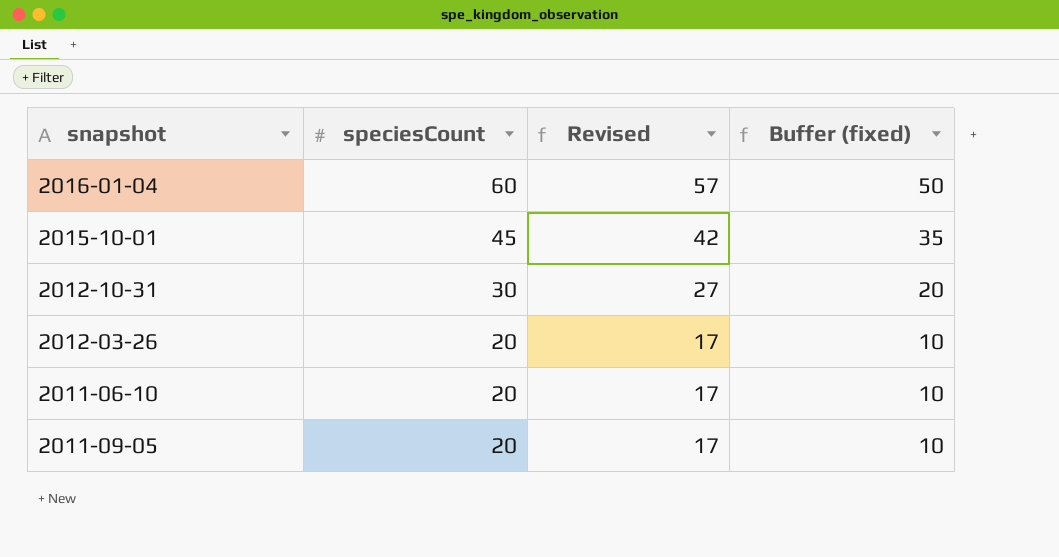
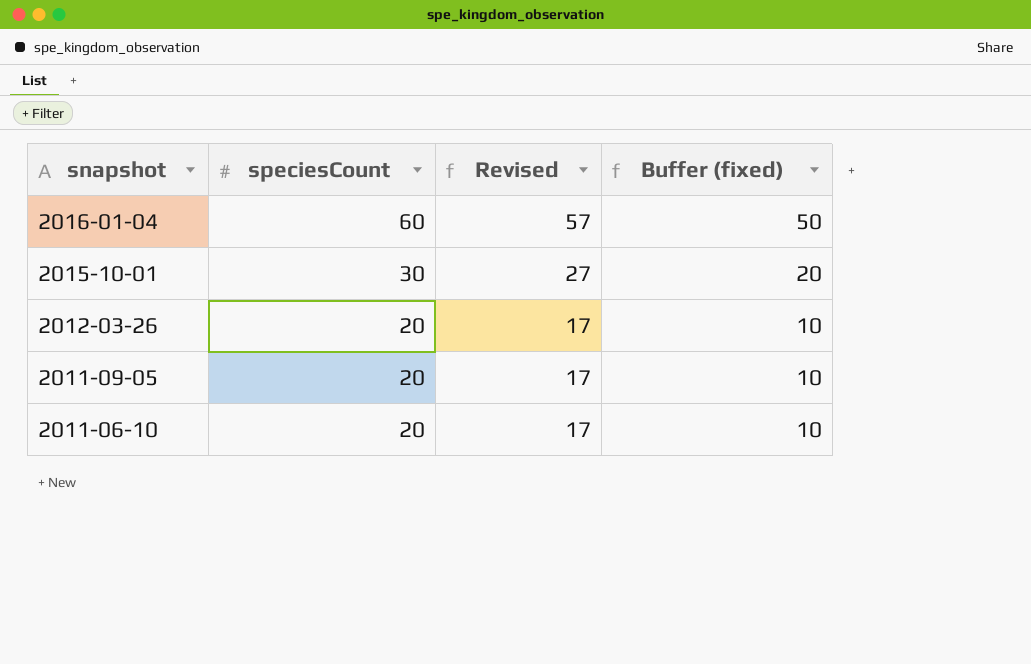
row order: speciesCount descending -> snapshot descending
row 2012-10-31: 30 | 27 | 20 -> none
2015-10-01 | speciesCount: 45 -> 30
2015-10-01 | Revised: 42 -> 27
2015-10-01 | Buffer (fixed): 35 -> 20

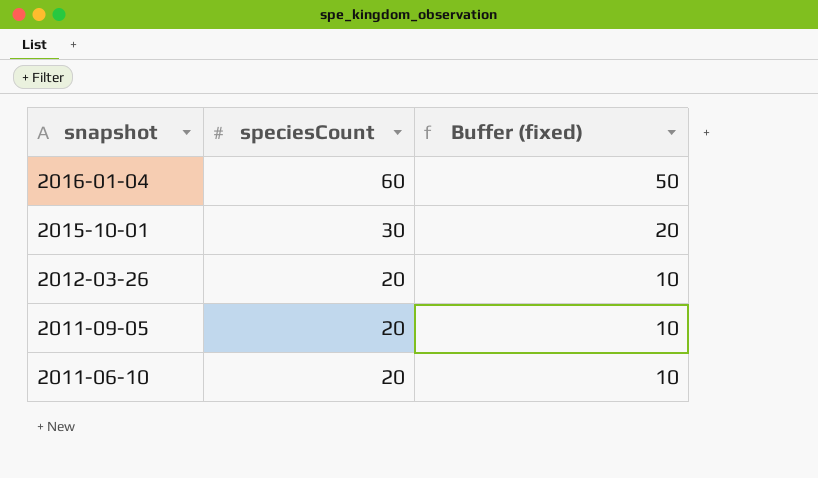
column Revised | formula: [speciesCount] - 3 -> none

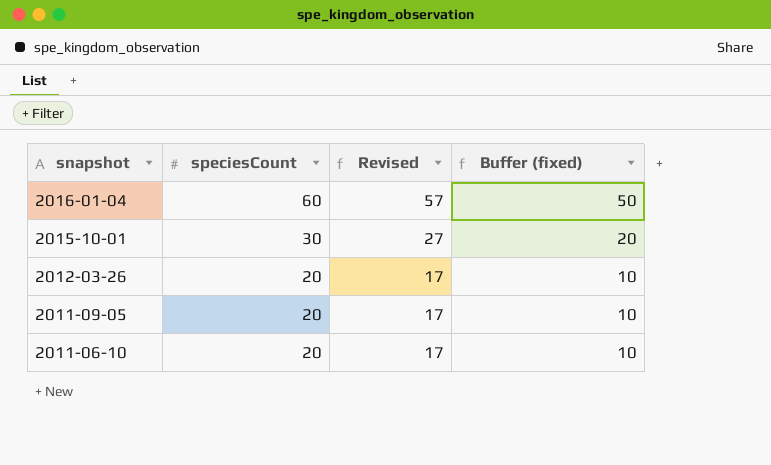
column Revised | formula: none -> [speciesCount] - 3

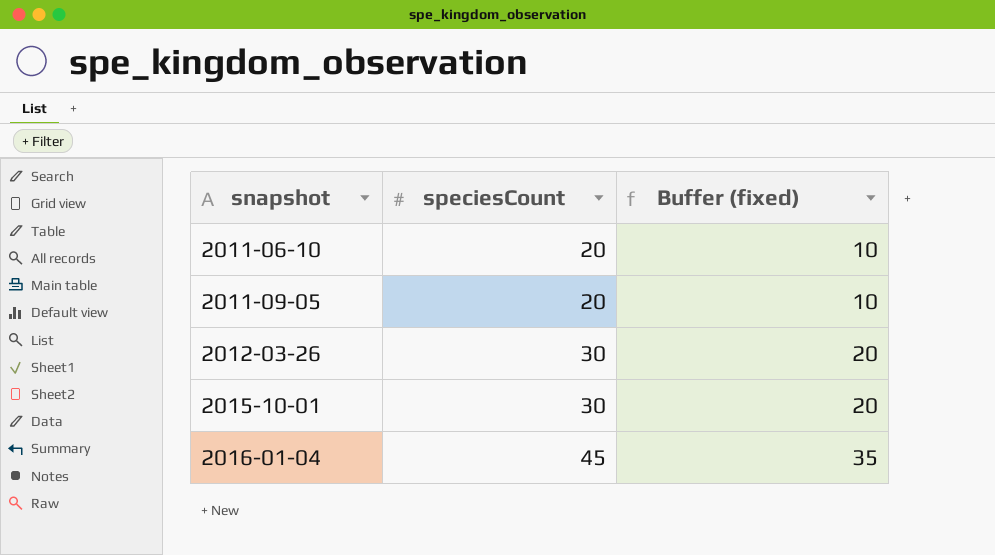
row order: snapshot descending -> snapshot ascending
column Revised | formula: [speciesCount] - 3 -> none
2012-03-26 | speciesCount: 20 -> 30
2012-03-26 | Buffer (fixed): 10 -> 20
2016-01-04 | speciesCount: 60 -> 45
2016-01-04 | Buffer (fixed): 50 -> 35

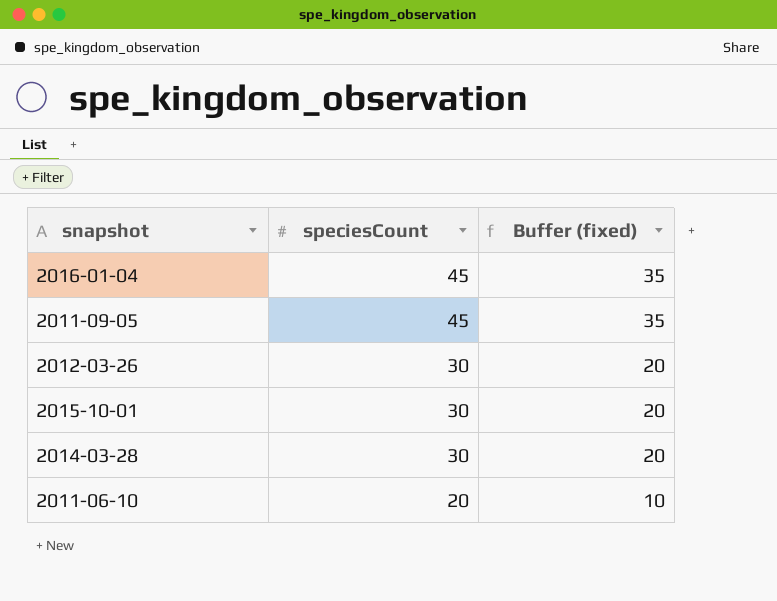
row order: snapshot ascending -> speciesCount descending
2011-09-05 | speciesCount: 20 -> 45
2011-09-05 | Buffer (fixed): 10 -> 35
row 2014-03-28: none -> 30 | 20

